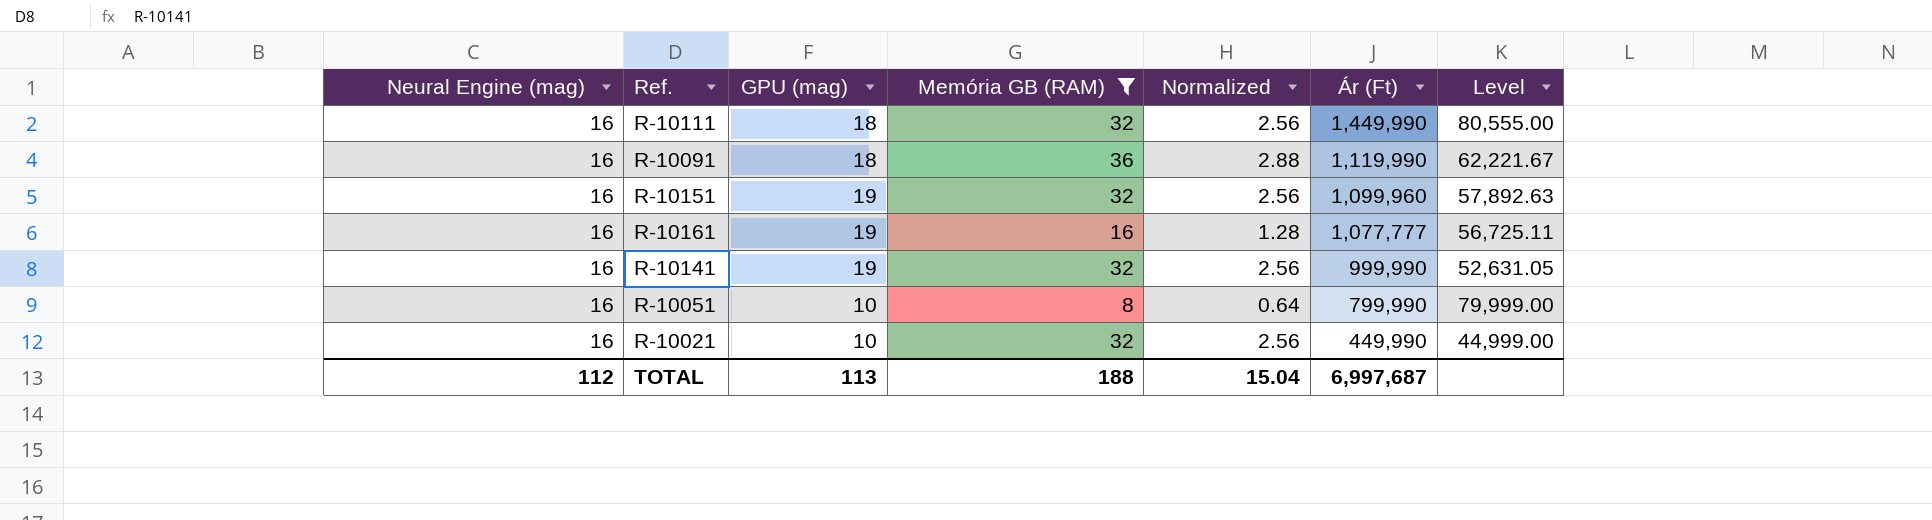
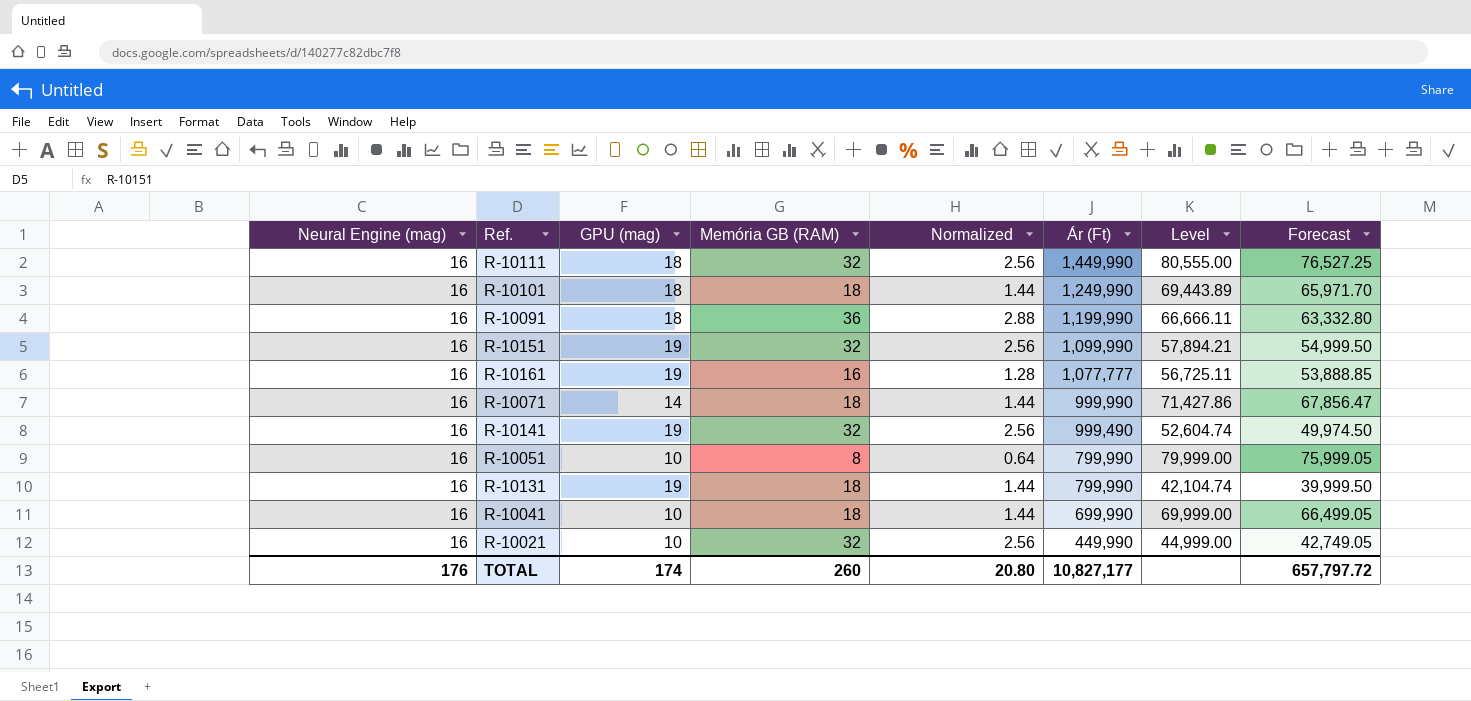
filter: Memória GB (RAM) != 18 -> none
column Forecast | formula: none -> [Level] * 0.95
R-10091 | Ár (Ft): 1,119,990 -> 1,199,990
R-10091 | Level: 62,221.67 -> 66,666.11
R-10151 | Ár (Ft): 1,099,960 -> 1,099,990
R-10151 | Level: 57,892.63 -> 57,894.21
R-10141 | Ár (Ft): 999,990 -> 999,490
R-10141 | Level: 52,631.05 -> 52,604.74
TOTAL | Neural Engine (mag): 112 -> 176
TOTAL | GPU (mag): 113 -> 174
TOTAL | Memória GB (RAM): 188 -> 260
TOTAL | Normalized: 15.04 -> 20.80
TOTAL | Ár (Ft): 6,997,687 -> 10,827,177

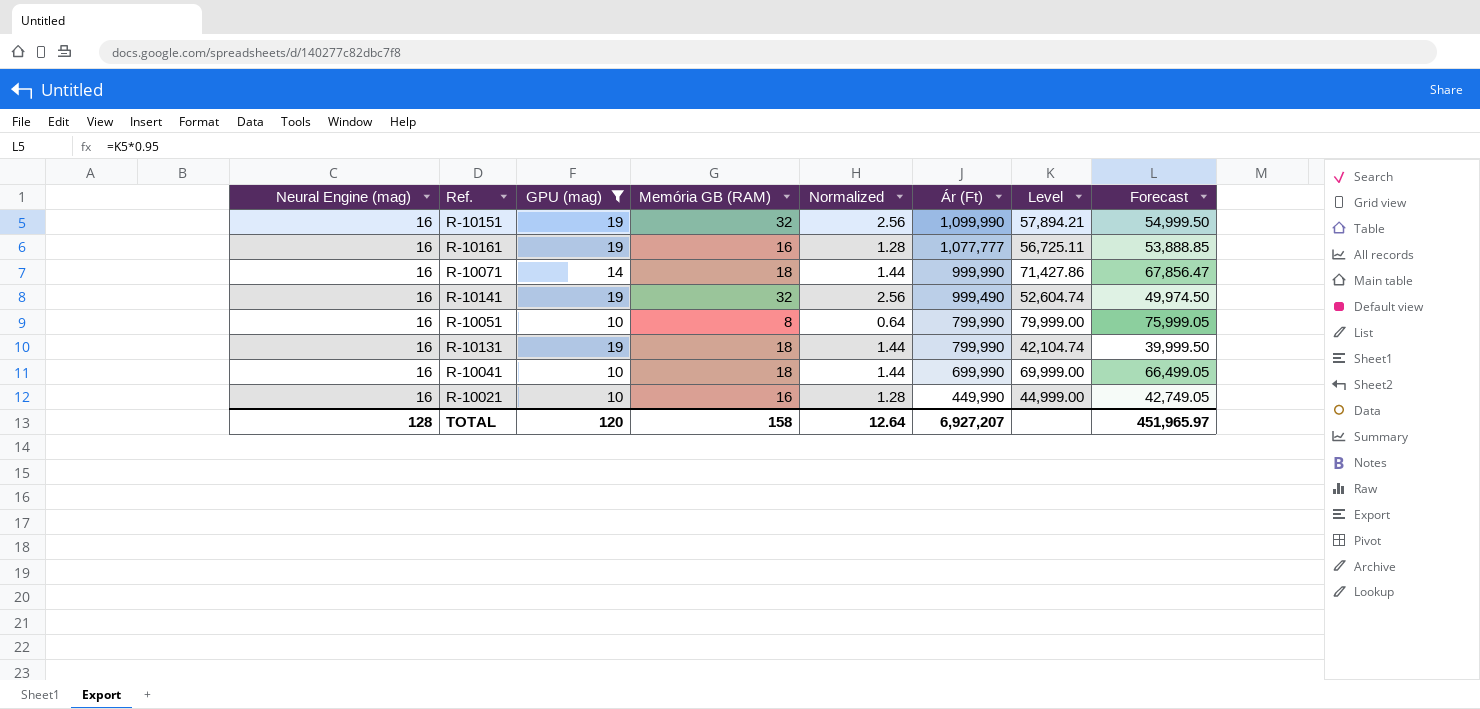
filter: none -> GPU (mag) != 18
R-10021 | Memória GB (RAM): 32 -> 16
R-10021 | Normalized: 2.56 -> 1.28
TOTAL | Neural Engine (mag): 176 -> 128
TOTAL | GPU (mag): 174 -> 120
TOTAL | Memória GB (RAM): 260 -> 158
TOTAL | Normalized: 20.80 -> 12.64
TOTAL | Ár (Ft): 10,827,177 -> 6,927,207
TOTAL | Forecast: 657,797.72 -> 451,965.97

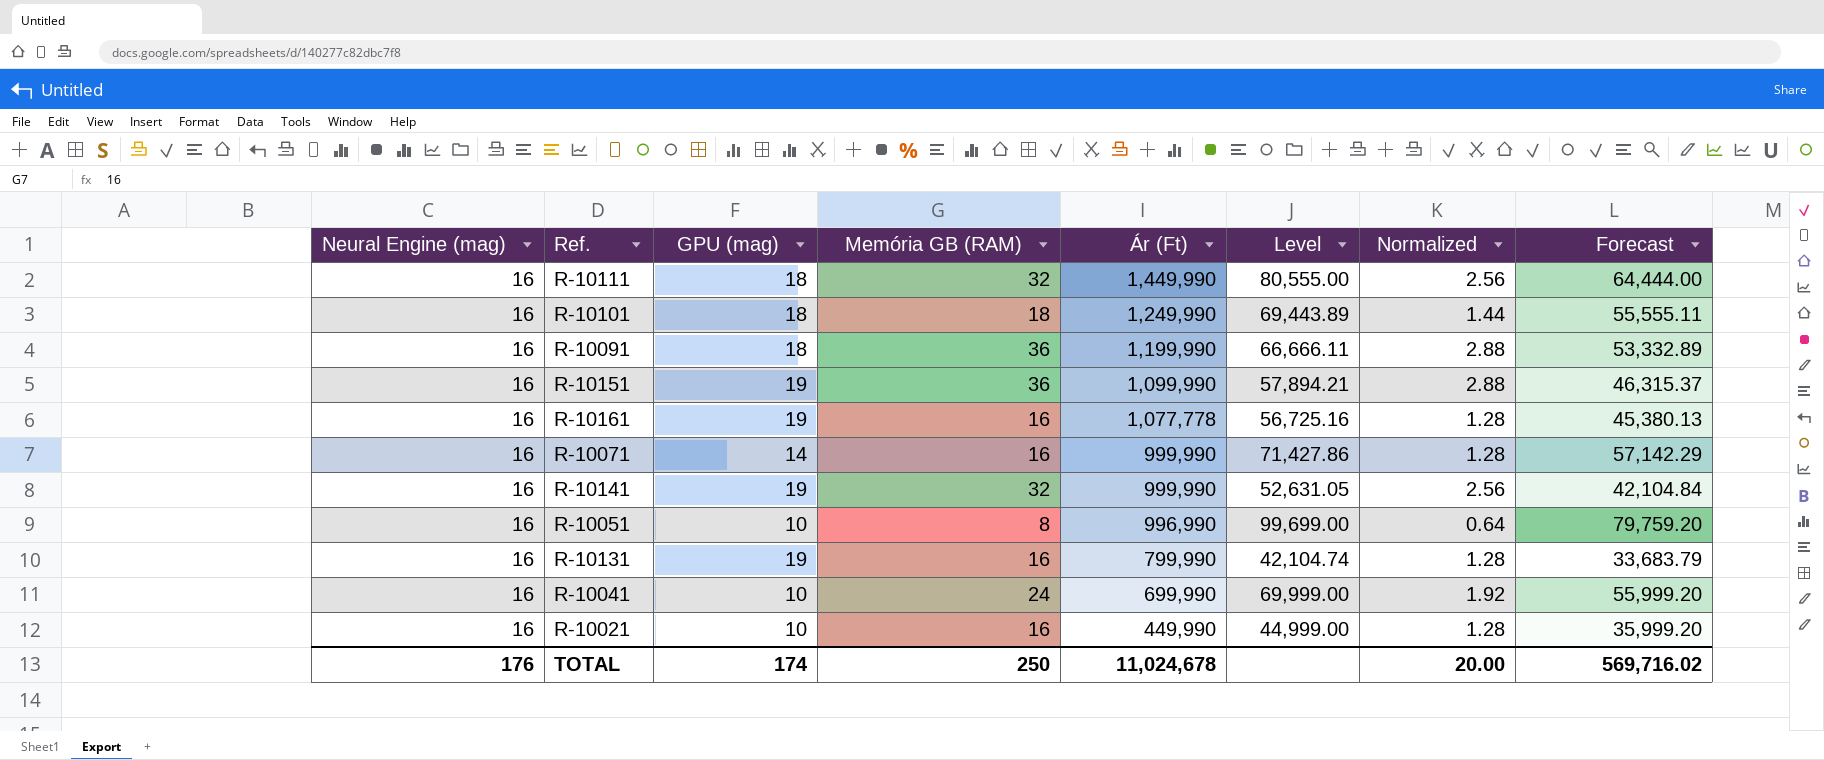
filter: GPU (mag) != 18 -> none
column Normalized | position: 5 -> 7
column Forecast | formula: [Level] * 0.95 -> [Level] * 0.8
R-10151 | Memória GB (RAM): 32 -> 36
R-10151 | Normalized: 2.56 -> 2.88
R-10161 | Ár (Ft): 1,077,777 -> 1,077,778
R-10161 | Level: 56,725.11 -> 56,725.16
R-10071 | Memória GB (RAM): 18 -> 16
R-10071 | Normalized: 1.44 -> 1.28
R-10141 | Ár (Ft): 999,490 -> 999,990
R-10141 | Level: 52,604.74 -> 52,631.05
R-10051 | Ár (Ft): 799,990 -> 996,990
R-10051 | Level: 79,999.00 -> 99,699.00
R-10131 | Memória GB (RAM): 18 -> 16
R-10131 | Normalized: 1.44 -> 1.28
R-10041 | Memória GB (RAM): 18 -> 24
R-10041 | Normalized: 1.44 -> 1.92
TOTAL | Neural Engine (mag): 128 -> 176
TOTAL | GPU (mag): 120 -> 174
TOTAL | Memória GB (RAM): 158 -> 250
TOTAL | Ár (Ft): 6,927,207 -> 11,024,678
TOTAL | Normalized: 12.64 -> 20.00
TOTAL | Forecast: 451,965.97 -> 569,716.02

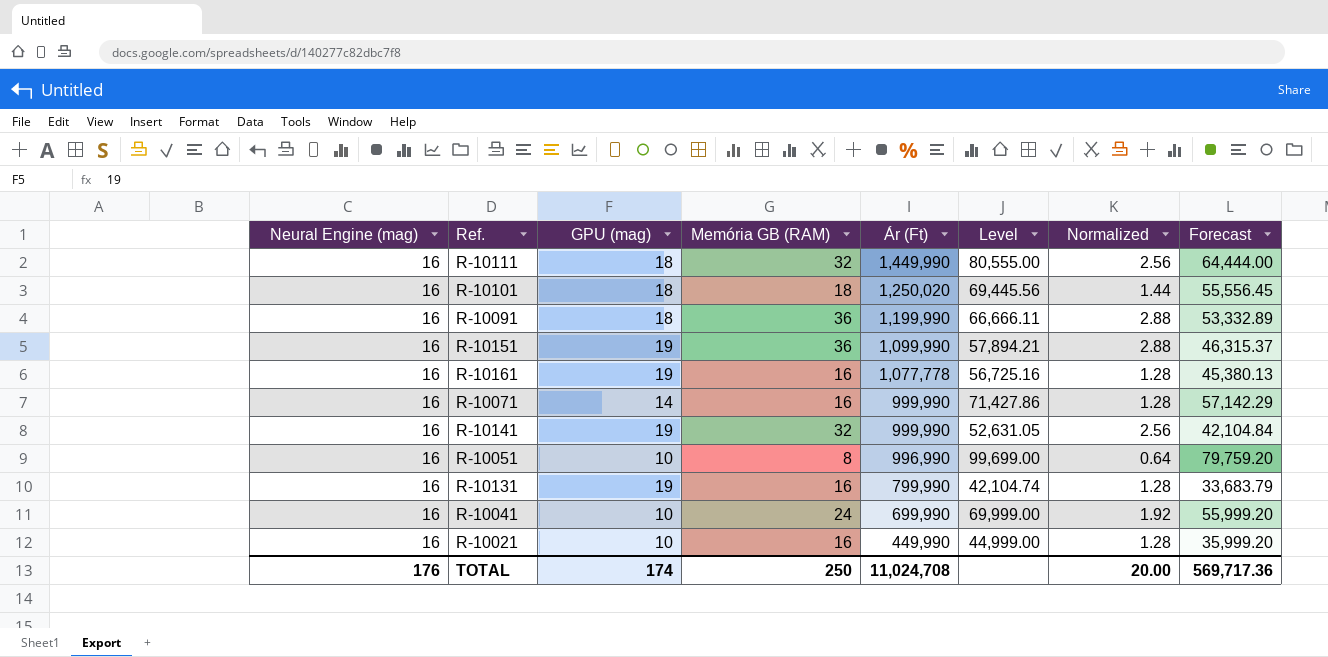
R-10101 | Ár (Ft): 1,249,990 -> 1,250,020
R-10101 | Level: 69,443.89 -> 69,445.56
R-10101 | Forecast: 55,555.11 -> 55,556.45
TOTAL | Ár (Ft): 11,024,678 -> 11,024,708
TOTAL | Forecast: 569,716.02 -> 569,717.36

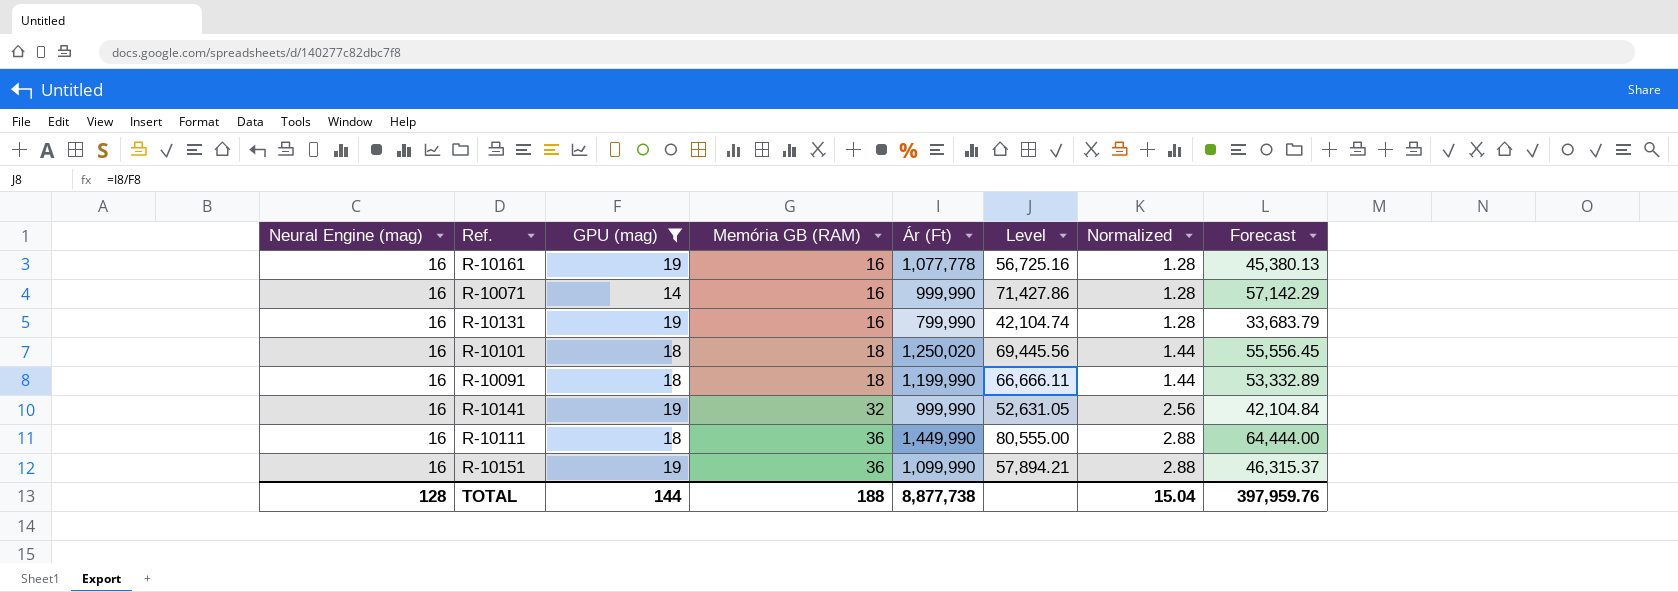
filter: none -> GPU (mag) != 10
row order: Ár (Ft) descending -> Memória GB (RAM) ascending
R-10091 | Memória GB (RAM): 36 -> 18
R-10091 | Normalized: 2.88 -> 1.44
R-10111 | Memória GB (RAM): 32 -> 36
R-10111 | Normalized: 2.56 -> 2.88
TOTAL | Neural Engine (mag): 176 -> 128
TOTAL | GPU (mag): 174 -> 144
TOTAL | Memória GB (RAM): 250 -> 188
TOTAL | Ár (Ft): 11,024,708 -> 8,877,738
TOTAL | Normalized: 20.00 -> 15.04
TOTAL | Forecast: 569,717.36 -> 397,959.76

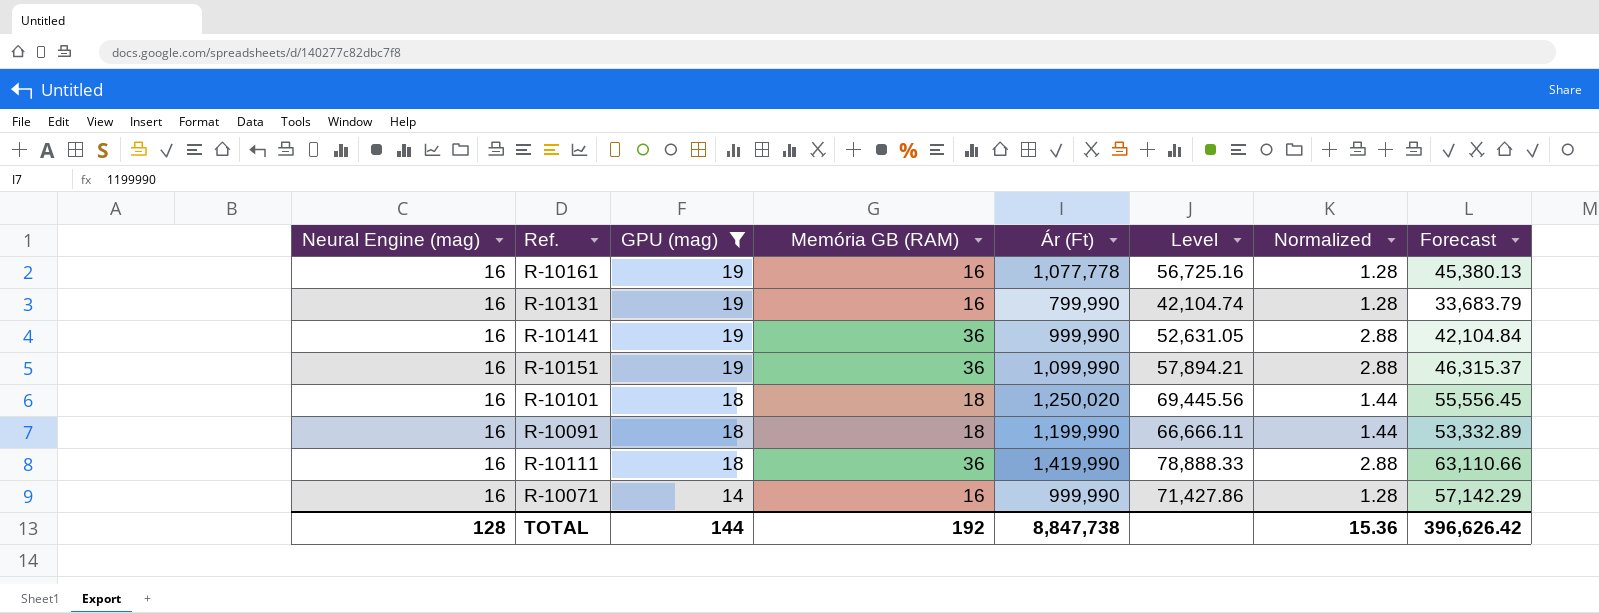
row order: Memória GB (RAM) ascending -> GPU (mag) descending
R-10141 | Memória GB (RAM): 32 -> 36
R-10141 | Normalized: 2.56 -> 2.88
R-10111 | Ár (Ft): 1,449,990 -> 1,419,990
R-10111 | Level: 80,555.00 -> 78,888.33
R-10111 | Forecast: 64,444.00 -> 63,110.66
TOTAL | Memória GB (RAM): 188 -> 192
TOTAL | Ár (Ft): 8,877,738 -> 8,847,738
TOTAL | Normalized: 15.04 -> 15.36
TOTAL | Forecast: 397,959.76 -> 396,626.42

